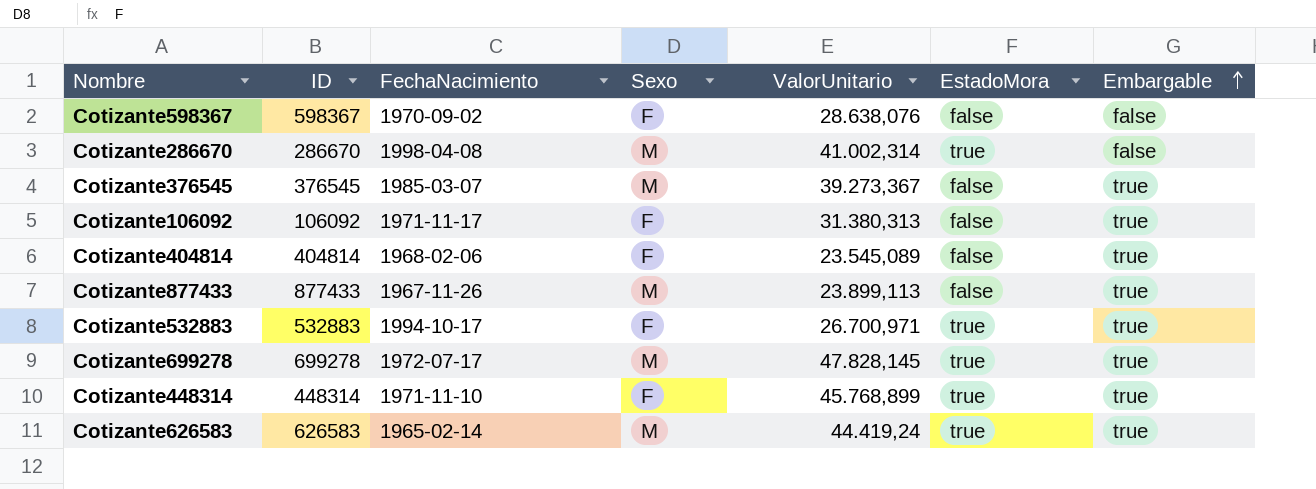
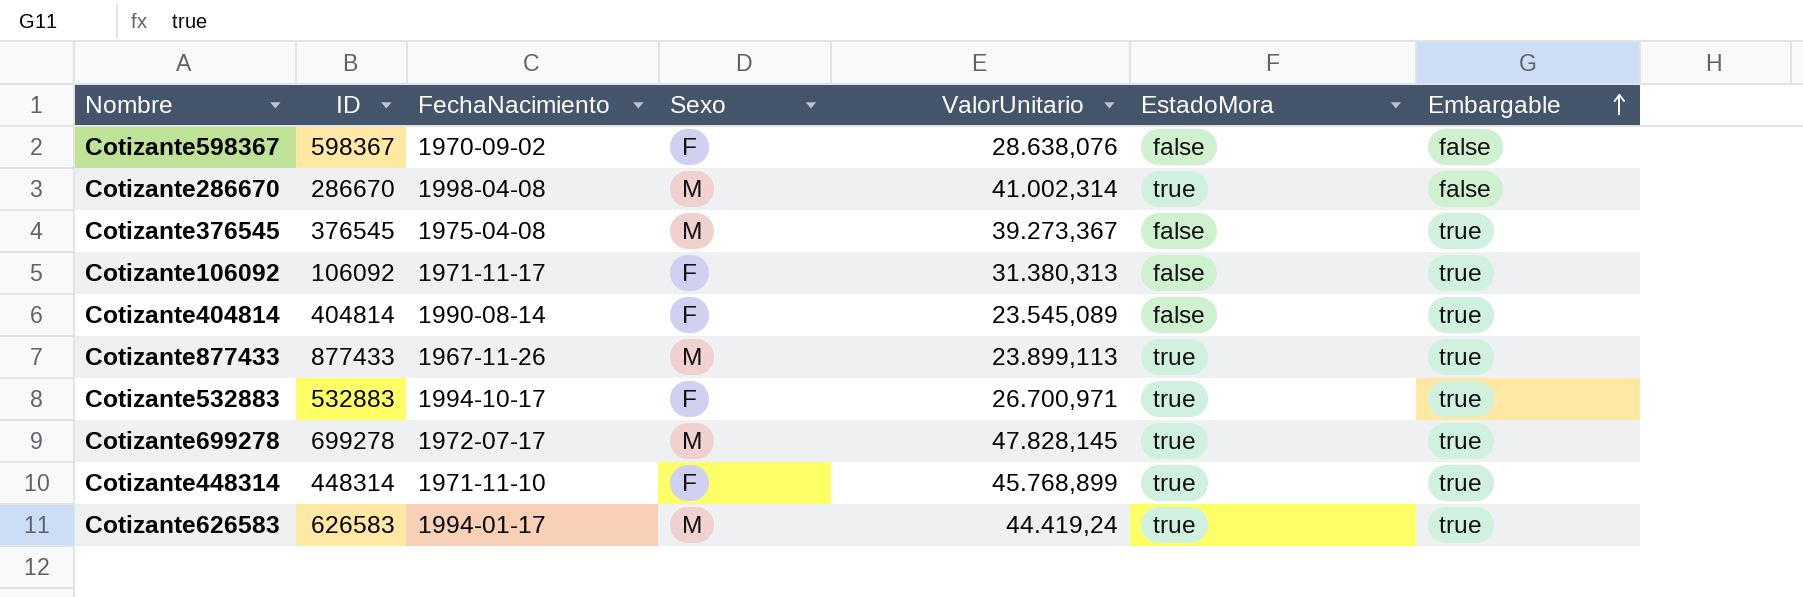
Cotizante376545 | FechaNacimiento: 1985-03-07 -> 1975-04-08
Cotizante404814 | FechaNacimiento: 1968-02-06 -> 1990-08-14
Cotizante877433 | EstadoMora: false -> true
Cotizante626583 | FechaNacimiento: 1965-02-14 -> 1994-01-17

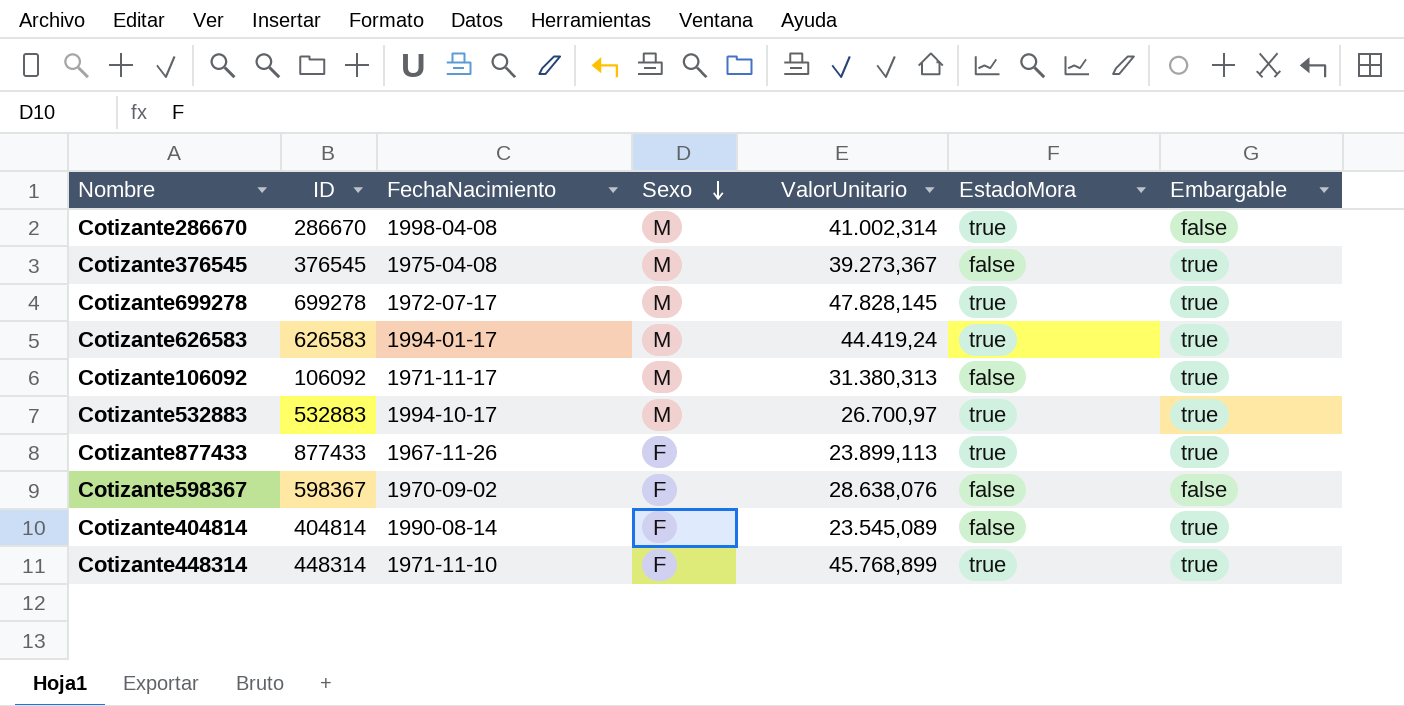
row order: Embargable ascending -> Sexo descending
Cotizante106092 | Sexo: F -> M
Cotizante532883 | Sexo: F -> M
Cotizante532883 | ValorUnitario: 26.700,971 -> 26.700,97
Cotizante877433 | Sexo: M -> F

